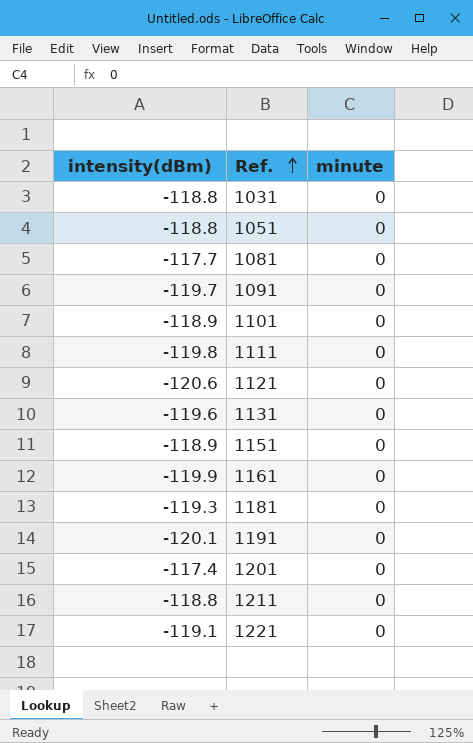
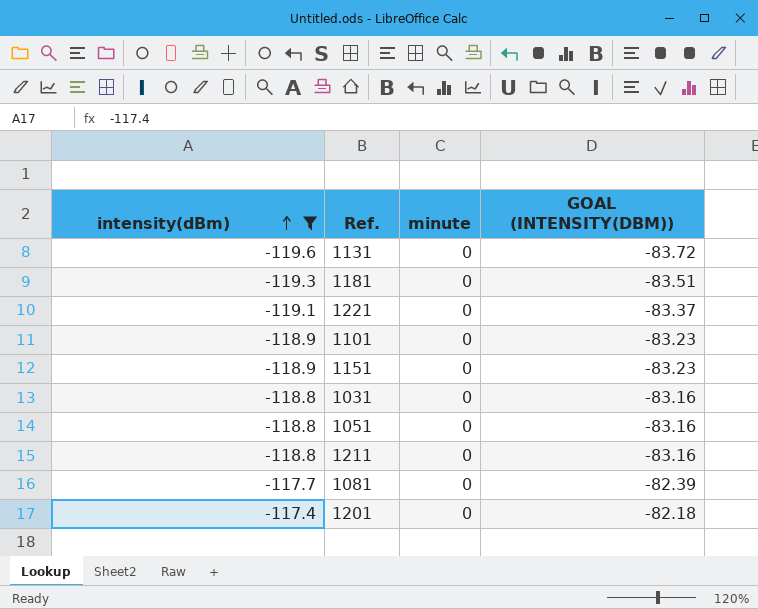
filter: none -> intensity(dBm) >= -119.6
row order: Ref. ascending -> intensity(dBm) ascending
column GOAL (INTENSITY(DBM)) | formula: none -> [intensity(dBm)] * 0.7

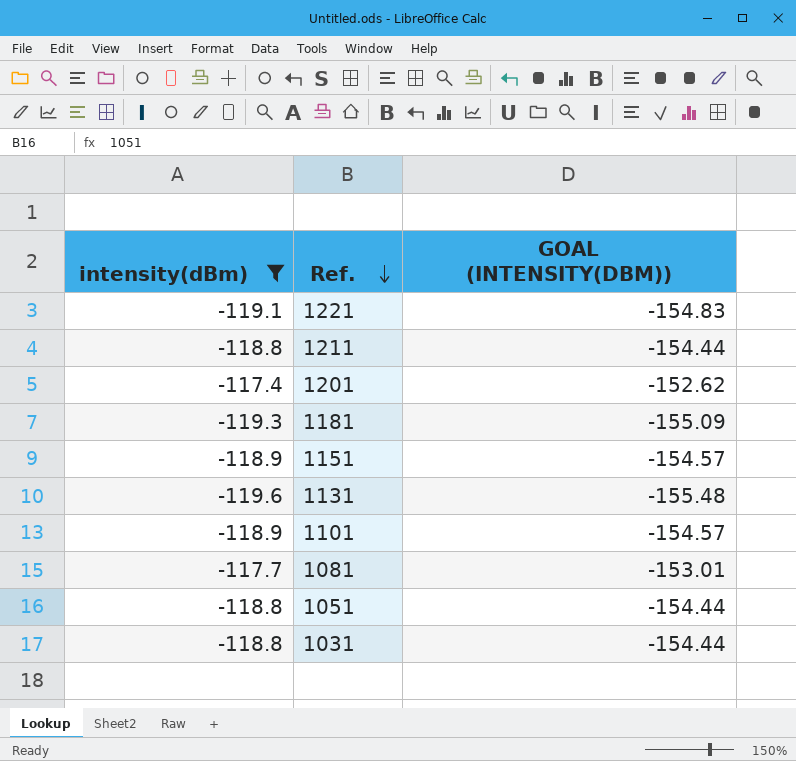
row order: intensity(dBm) ascending -> Ref. descending
column minute | position: 3 -> none
column GOAL (INTENSITY(DBM)) | formula: [intensity(dBm)] * 0.7 -> [intensity(dBm)] * 1.3

